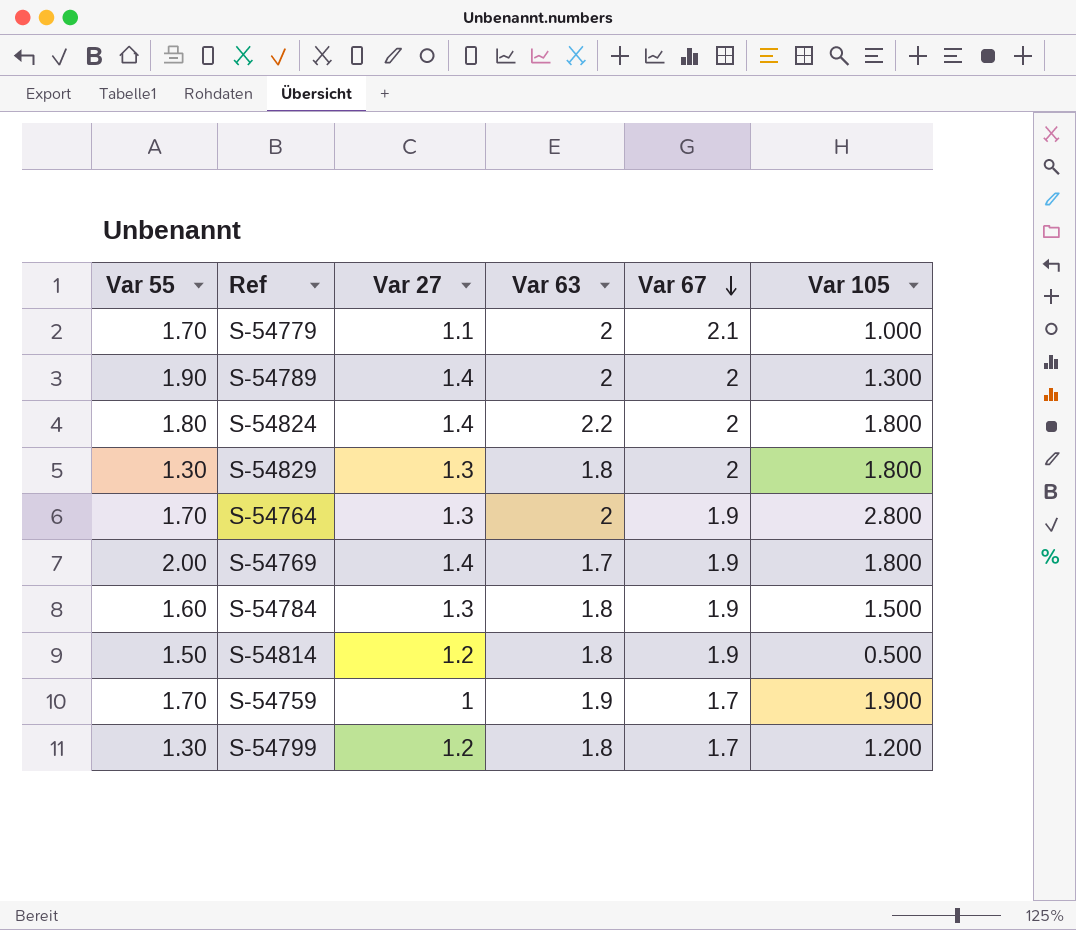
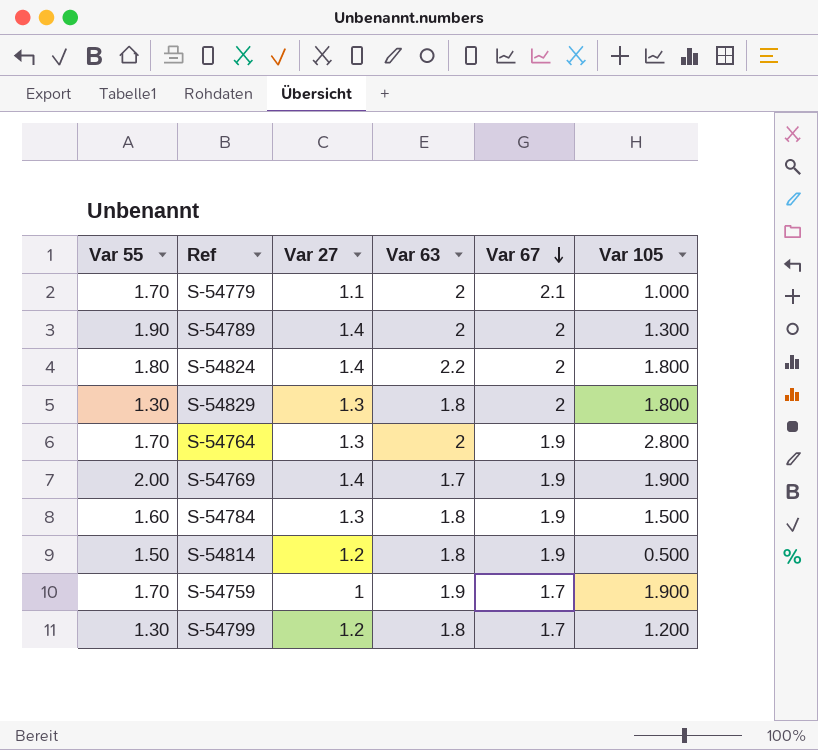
S-54769 | Var 105: 1.800 -> 1.900

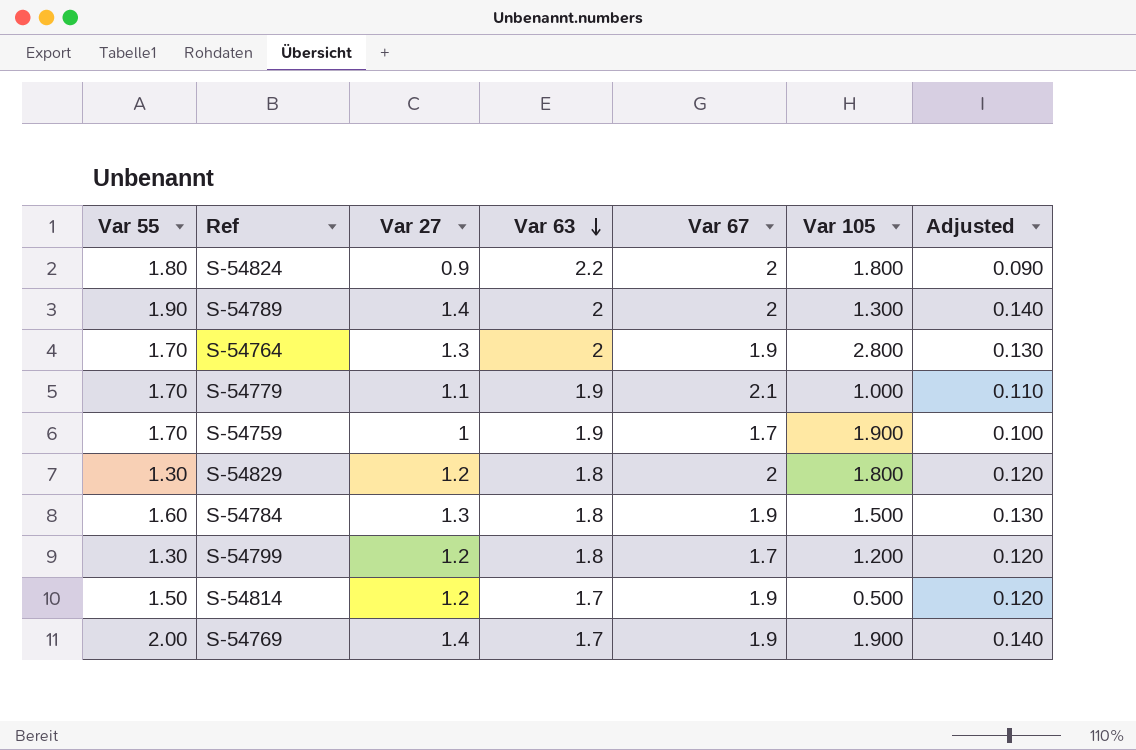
row order: Var 67 descending -> Var 63 descending
column Adjusted | formula: none -> [Var 27] * 0.1
S-54824 | Var 27: 1.4 -> 0.9
S-54779 | Var 63: 2 -> 1.9
S-54829 | Var 27: 1.3 -> 1.2
S-54814 | Var 63: 1.8 -> 1.7

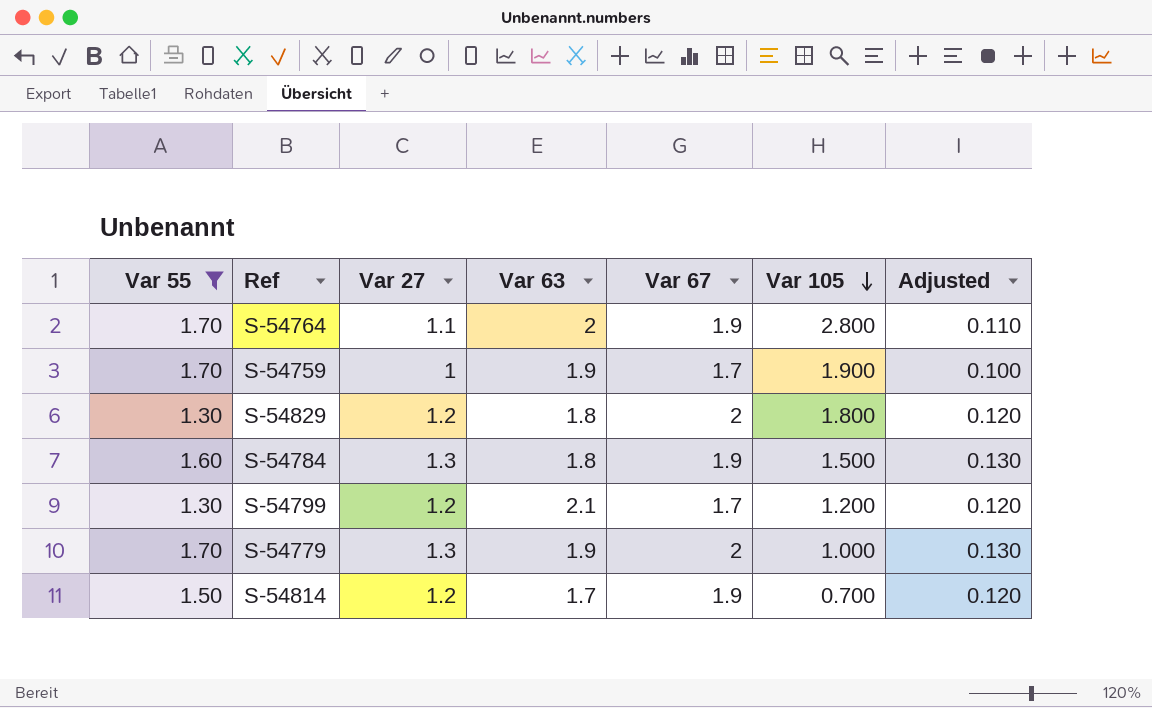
filter: none -> Var 55 <= 1.70
row order: Var 63 descending -> Var 105 descending
S-54764 | Var 27: 1.3 -> 1.1
S-54764 | Adjusted: 0.130 -> 0.110
S-54799 | Var 63: 1.8 -> 2.1
S-54779 | Var 27: 1.1 -> 1.3
S-54779 | Var 67: 2.1 -> 2
S-54779 | Adjusted: 0.110 -> 0.130
S-54814 | Var 105: 0.500 -> 0.700

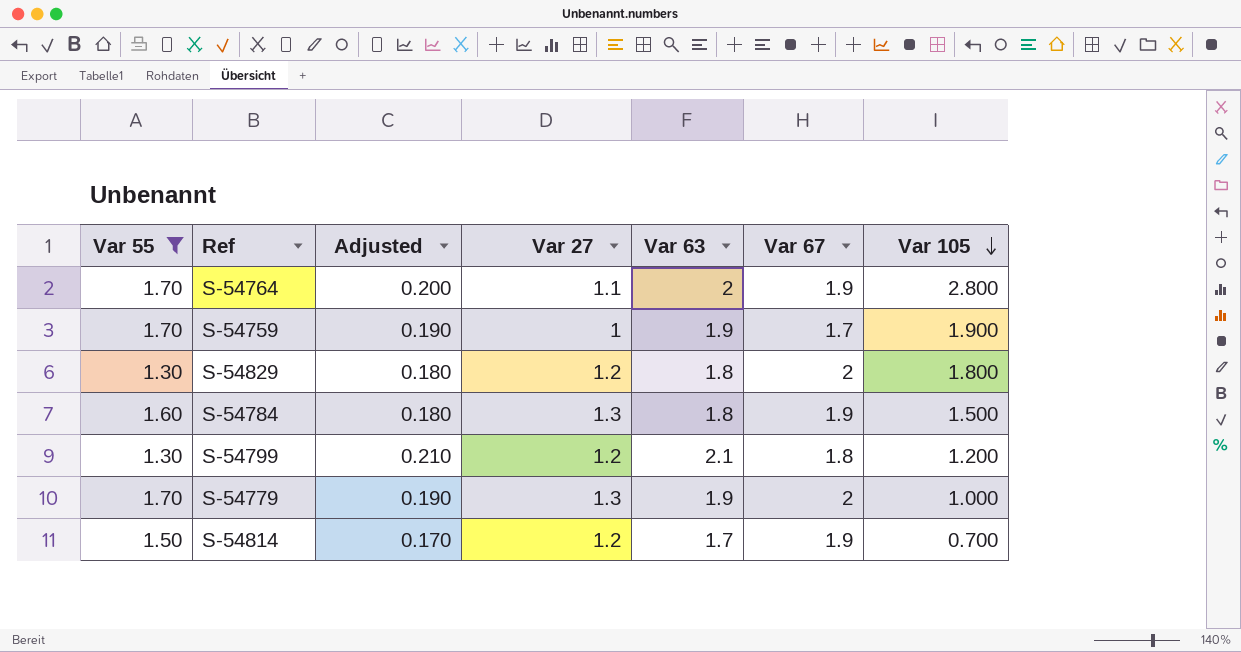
column Adjusted | formula: [Var 27] * 0.1 -> [Var 63] * 0.1
column Adjusted | position: 7 -> 3
S-54799 | Var 67: 1.7 -> 1.8

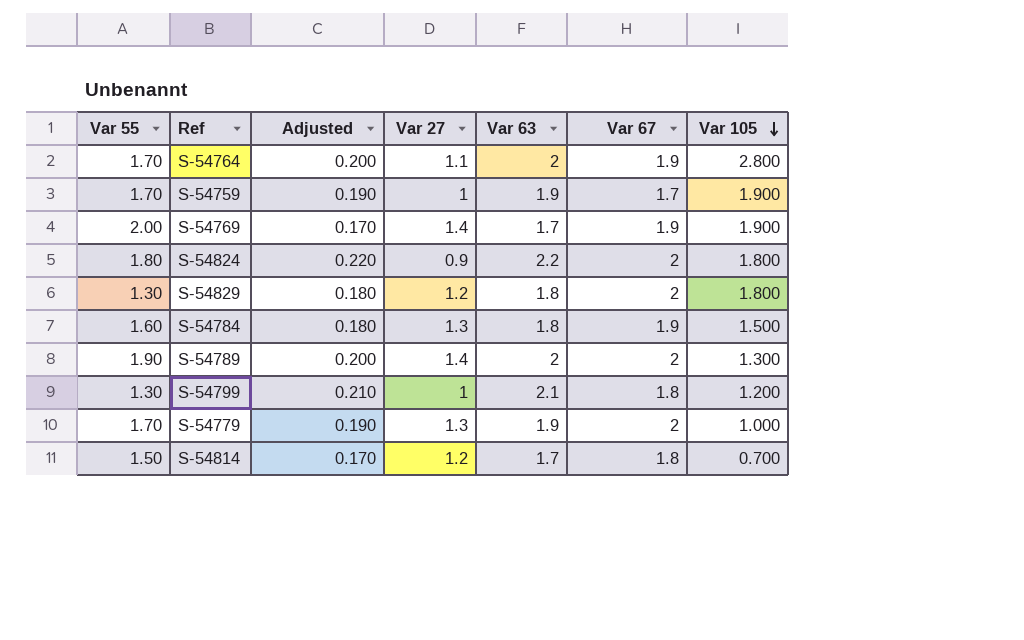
filter: Var 55 <= 1.70 -> none
S-54799 | Var 27: 1.2 -> 1
S-54814 | Var 67: 1.9 -> 1.8

